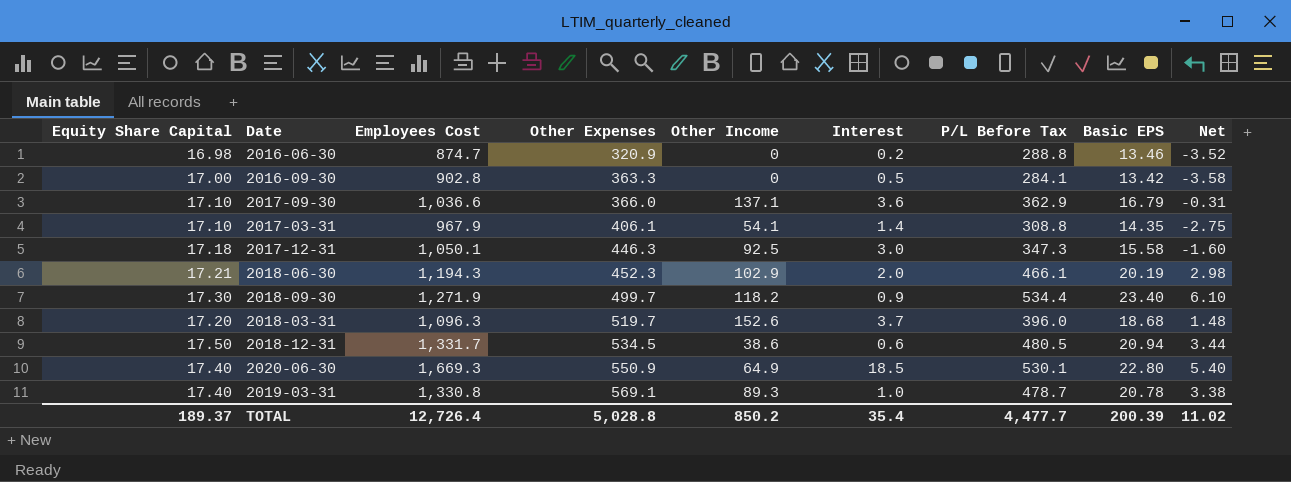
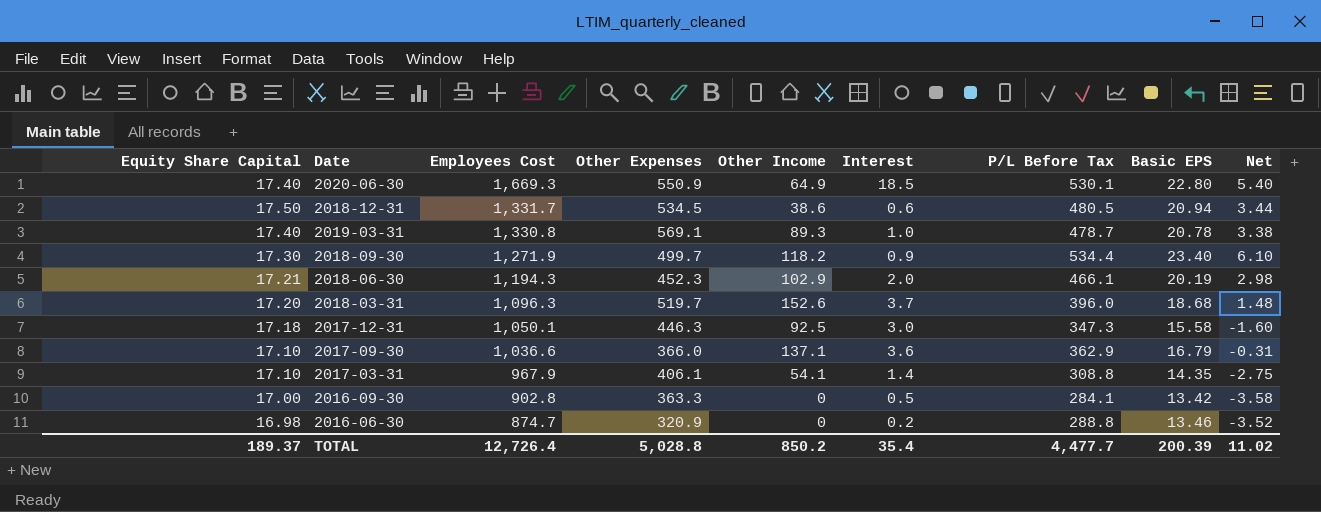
row order: Other Expenses ascending -> Employees Cost descending

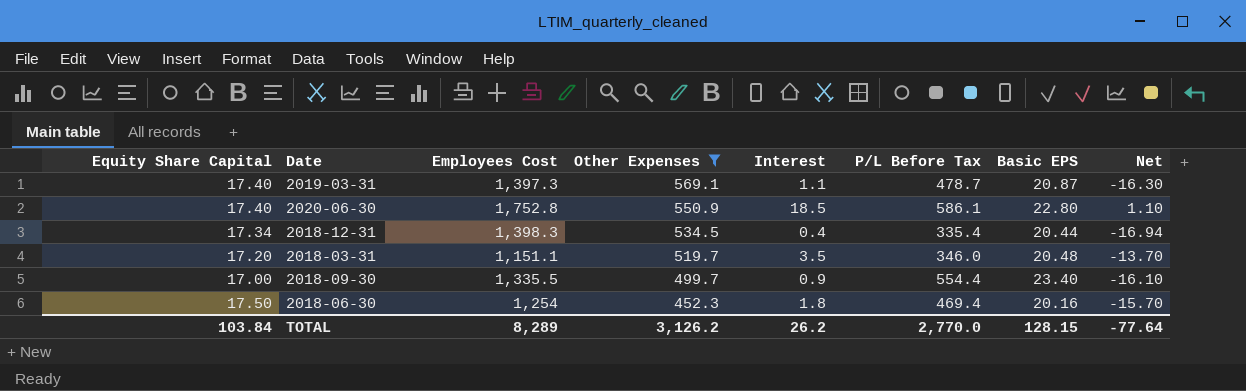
filter: none -> Other Expenses >= 452.3
row order: Employees Cost descending -> Other Expenses descending
column Other Income | position: 5 -> none
column Net | formula: [Basic EPS] - [Equity Share Capital] -> [Interest] - [Equity Share Capital]
2019-03-31 | Employees Cost: 1,330.8 -> 1,397.3
2019-03-31 | Interest: 1.0 -> 1.1
2019-03-31 | Basic EPS: 20.78 -> 20.87
2020-06-30 | Employees Cost: 1,669.3 -> 1,752.8
2020-06-30 | P/L Before Tax: 530.1 -> 586.1
2018-12-31 | Equity Share Capital: 17.50 -> 17.34
2018-12-31 | Employees Cost: 1,331.7 -> 1,398.3
2018-12-31 | Interest: 0.6 -> 0.4
2018-12-31 | P/L Before Tax: 480.5 -> 335.4
2018-12-31 | Basic EPS: 20.94 -> 20.44
2018-03-31 | Employees Cost: 1,096.3 -> 1,151.1
2018-03-31 | Interest: 3.7 -> 3.5
2018-03-31 | P/L Before Tax: 396.0 -> 346.0
2018-03-31 | Basic EPS: 18.68 -> 20.48
2018-09-30 | Equity Share Capital: 17.30 -> 17.00
2018-09-30 | Employees Cost: 1,271.9 -> 1,335.5
2018-09-30 | P/L Before Tax: 534.4 -> 554.4
2018-06-30 | Equity Share Capital: 17.21 -> 17.50
2018-06-30 | Employees Cost: 1,194.3 -> 1,254
2018-06-30 | Interest: 2.0 -> 1.8
2018-06-30 | P/L Before Tax: 466.1 -> 469.4
2018-06-30 | Basic EPS: 20.19 -> 20.16
TOTAL | Equity Share Capital: 189.37 -> 103.84
TOTAL | Employees Cost: 12,726.4 -> 8,289
TOTAL | Other Expenses: 5,028.8 -> 3,126.2
TOTAL | Interest: 35.4 -> 26.2
TOTAL | P/L Before Tax: 4,477.7 -> 2,770.0
TOTAL | Basic EPS: 200.39 -> 128.15
TOTAL | Net: 11.02 -> -77.64

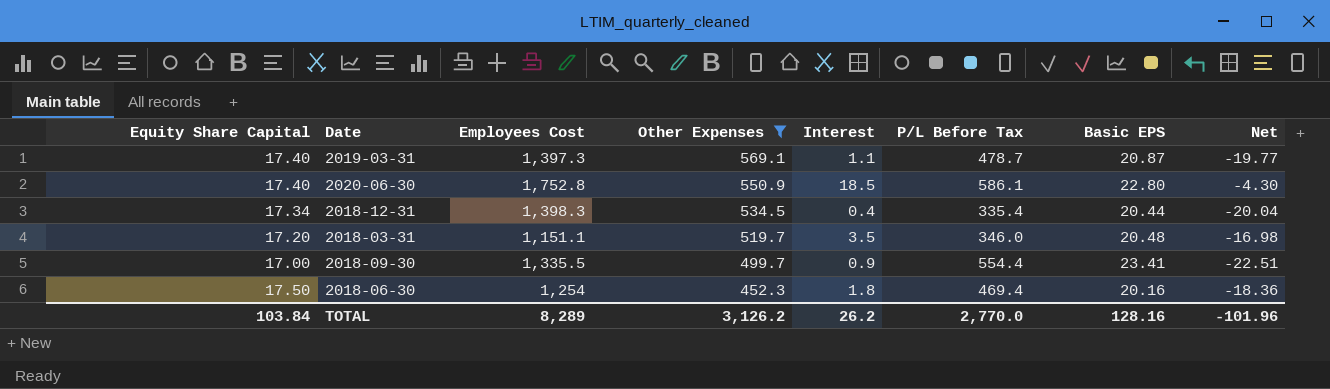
column Net | formula: [Interest] - [Equity Share Capital] -> [Interest] - [Basic EPS]
2018-09-30 | Basic EPS: 23.40 -> 23.41
TOTAL | Basic EPS: 128.15 -> 128.16
TOTAL | Net: -77.64 -> -101.96

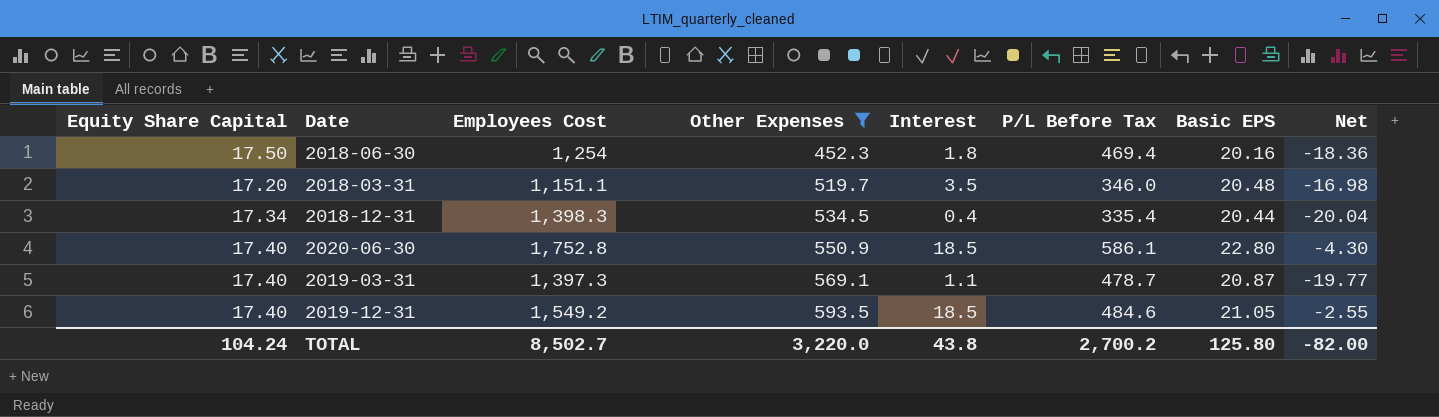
row order: Other Expenses descending -> Other Expenses ascending
row 2018-09-30: 17.00 | 1,335.5 | 499.7 | 0.9 | 554.4 | 23.41 | -22.51 -> none
row 2019-12-31: none -> 17.40 | 1,549.2 | 593.5 | 18.5 | 484.6 | 21.05 | -2.55
TOTAL | Equity Share Capital: 103.84 -> 104.24
TOTAL | Employees Cost: 8,289 -> 8,502.7
TOTAL | Other Expenses: 3,126.2 -> 3,220.0
TOTAL | Interest: 26.2 -> 43.8
TOTAL | P/L Before Tax: 2,770.0 -> 2,700.2
TOTAL | Basic EPS: 128.16 -> 125.80
TOTAL | Net: -101.96 -> -82.00

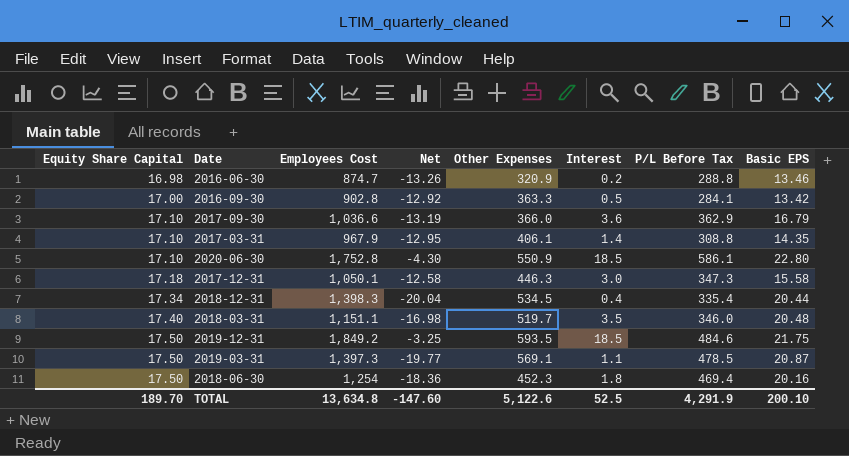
filter: Other Expenses >= 452.3 -> none
row order: Other Expenses ascending -> Equity Share Capital ascending
column Net | position: 8 -> 4
2020-06-30 | Equity Share Capital: 17.40 -> 17.10
2018-03-31 | Equity Share Capital: 17.20 -> 17.40
2019-12-31 | Equity Share Capital: 17.40 -> 17.50
2019-12-31 | Employees Cost: 1,549.2 -> 1,849.2
2019-12-31 | Net: -2.55 -> -3.25
2019-12-31 | Basic EPS: 21.05 -> 21.75
2019-03-31 | Equity Share Capital: 17.40 -> 17.50
2019-03-31 | P/L Before Tax: 478.7 -> 478.5
TOTAL | Equity Share Capital: 104.24 -> 189.70
TOTAL | Employees Cost: 8,502.7 -> 13,634.8
TOTAL | Net: -82.00 -> -147.60
TOTAL | Other Expenses: 3,220.0 -> 5,122.6
TOTAL | Interest: 43.8 -> 52.5
TOTAL | P/L Before Tax: 2,700.2 -> 4,291.9
TOTAL | Basic EPS: 125.80 -> 200.10

